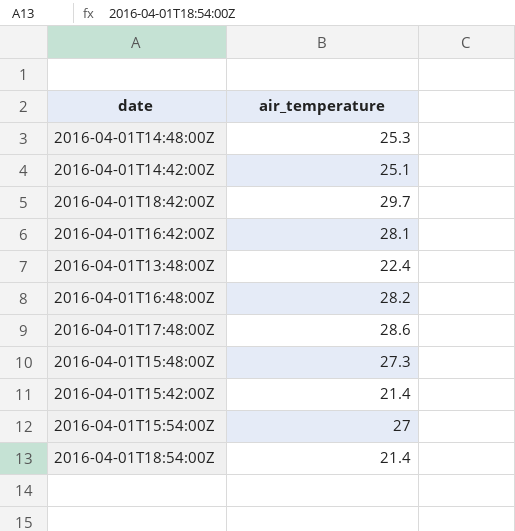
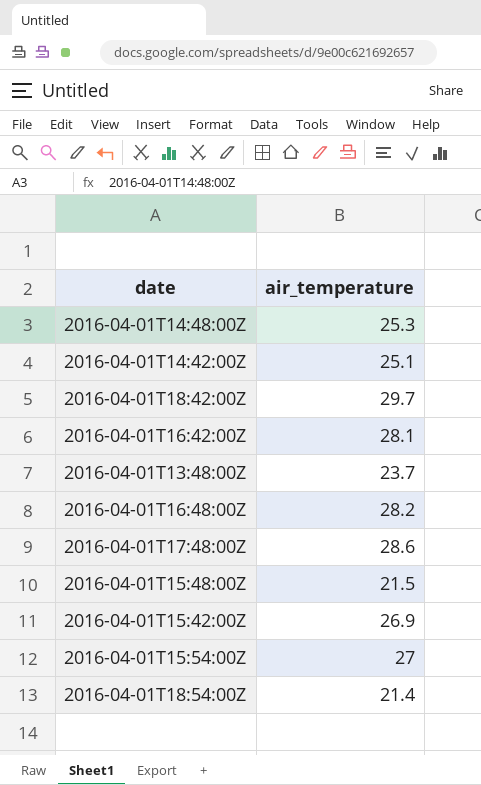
2016-04-01T13:48:00Z | air_temperature: 22.4 -> 23.7
2016-04-01T15:48:00Z | air_temperature: 27.3 -> 21.5
2016-04-01T15:42:00Z | air_temperature: 21.4 -> 26.9

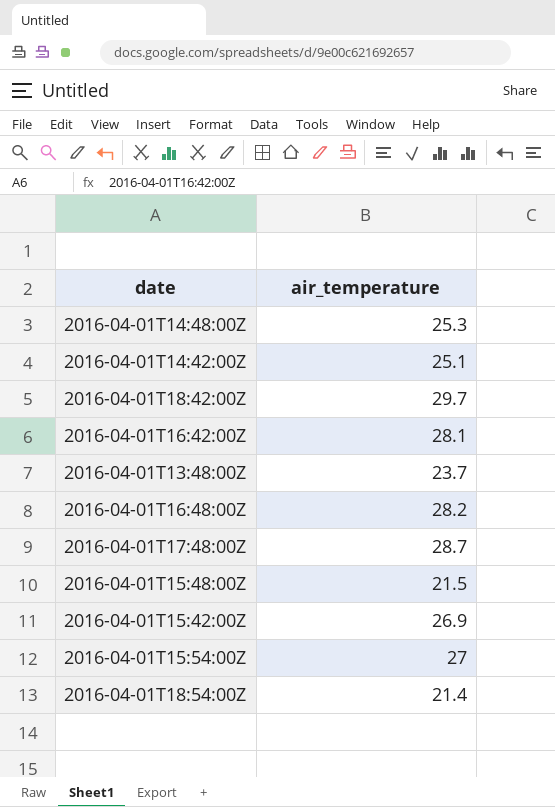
2016-04-01T17:48:00Z | air_temperature: 28.6 -> 28.7

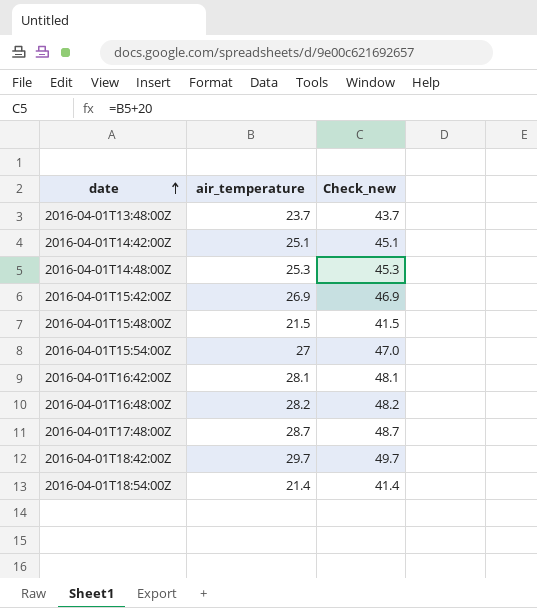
row order: none -> date ascending
column Check_new | formula: none -> [air_temperature] + 20

